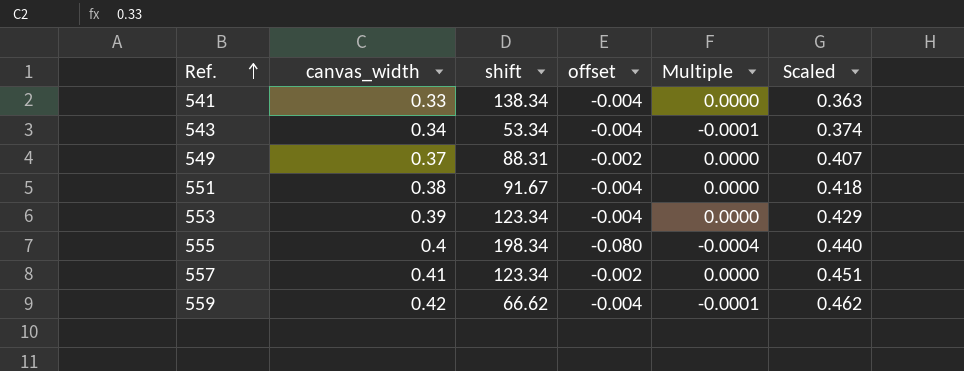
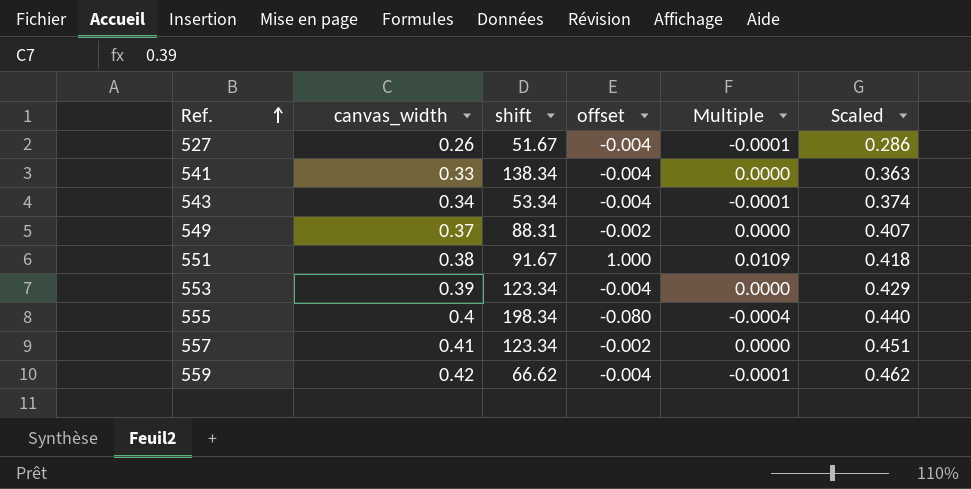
row 527: none -> 0.26 | 51.67 | -0.004 | -0.0001 | 0.286
551 | offset: -0.004 -> 1.000
551 | Multiple: 0.0000 -> 0.0109

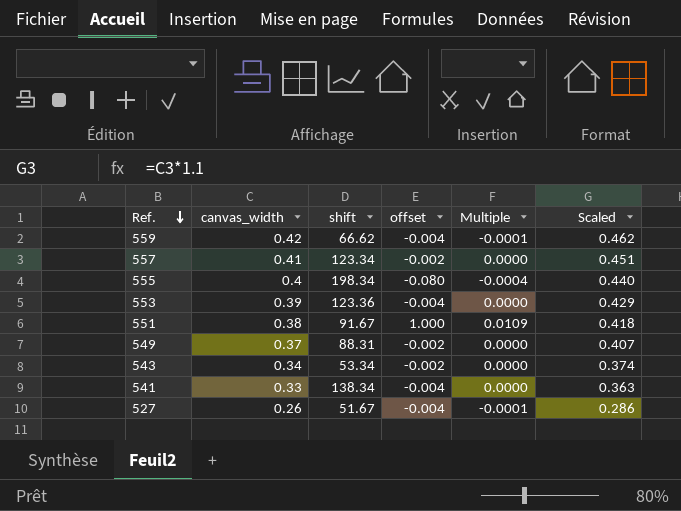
row order: Ref. ascending -> Ref. descending
553 | shift: 123.34 -> 123.36
543 | offset: -0.004 -> -0.002
543 | Multiple: -0.0001 -> 0.0000

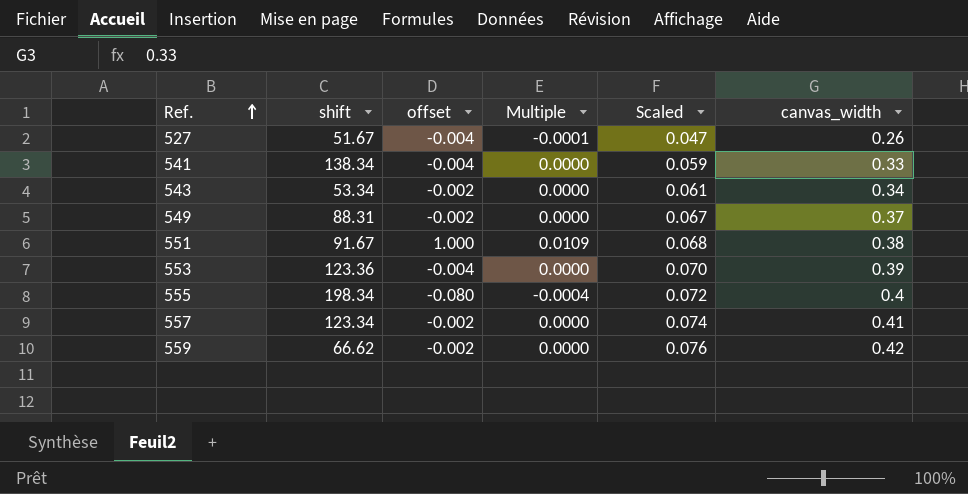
row order: Ref. descending -> Ref. ascending
column Scaled | formula: [canvas_width] * 1.1 -> [canvas_width] * 0.18
column canvas_width | position: 2 -> 6
559 | offset: -0.004 -> -0.002
559 | Multiple: -0.0001 -> 0.0000

